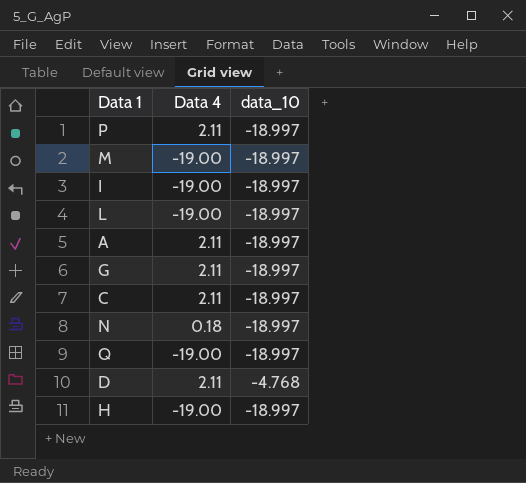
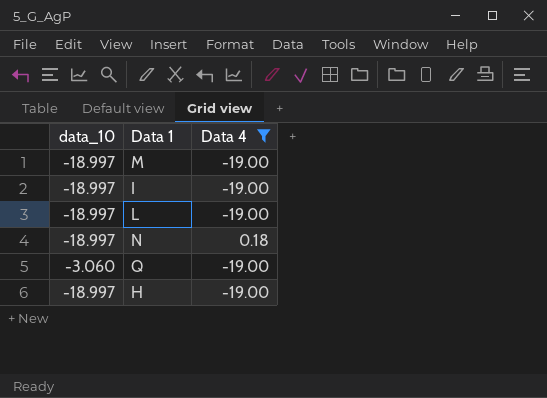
filter: none -> Data 4 != 2.11
column data_10 | position: 3 -> 1
Q | data_10: -18.997 -> -3.060

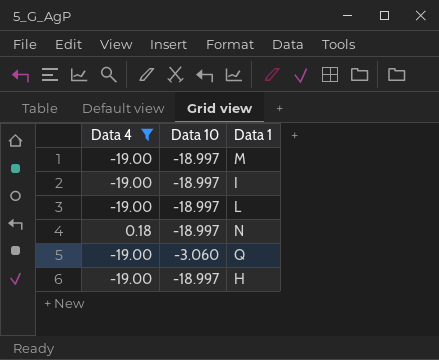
column Data 4 | position: 3 -> 1
column name: data_10 -> Data 10

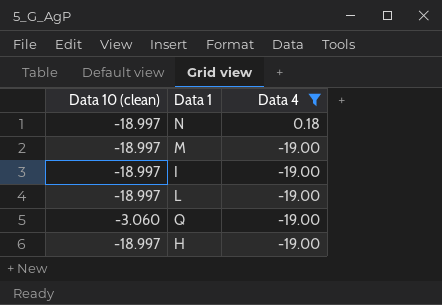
row order: none -> Data 4 descending
column name: Data 10 -> Data 10 (clean)
column Data 4 | position: 1 -> 3

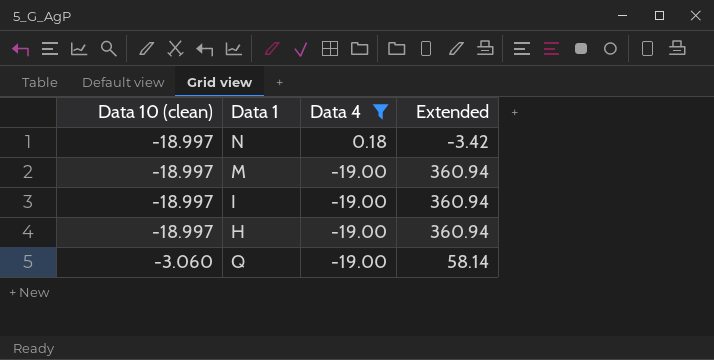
row order: Data 4 descending -> Data 10 (clean) ascending
column Extended | formula: none -> [Data 10 (clean)] * [Data 4]
row L: -18.997 | -19.00 -> none

